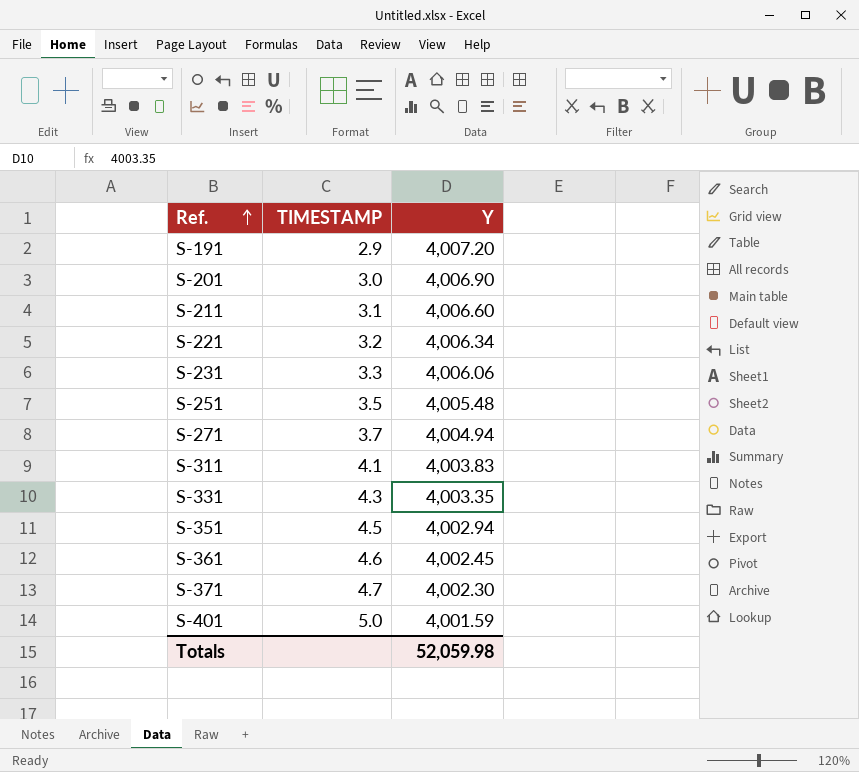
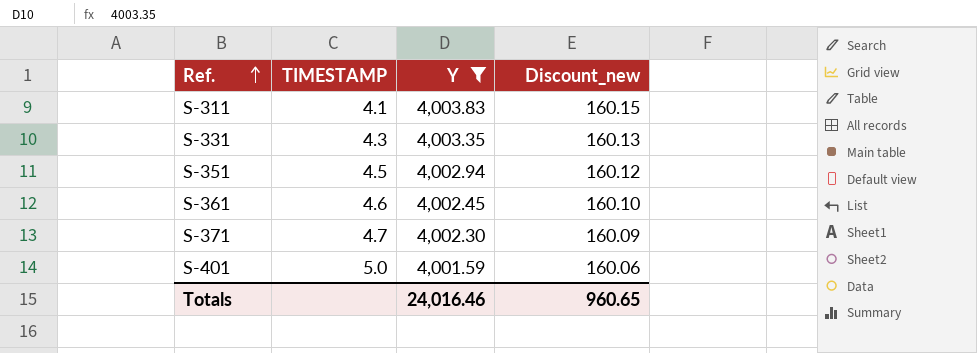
filter: none -> Y <= 4,003.83
column Discount_new | formula: none -> [Y] * 0.04
Totals | Y: 52,059.98 -> 24,016.46

